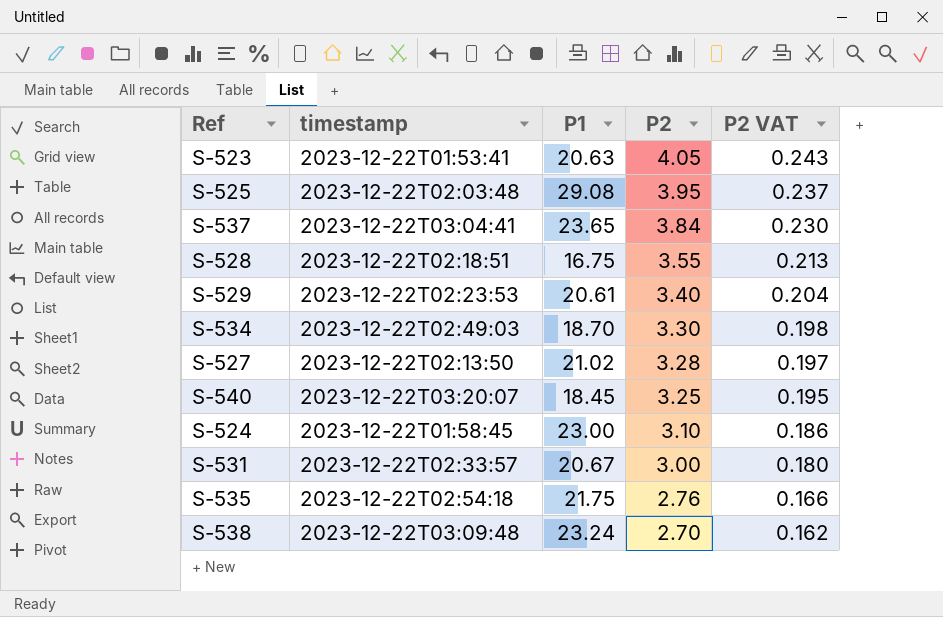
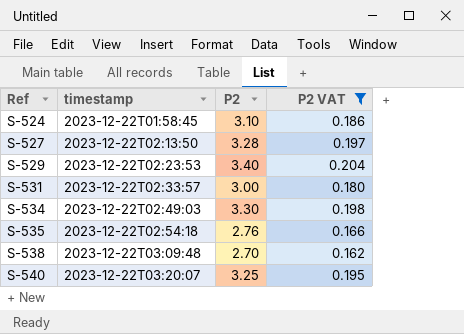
filter: none -> P2 VAT <= 0.204
row order: P2 descending -> Ref ascending
column P1 | position: 3 -> none

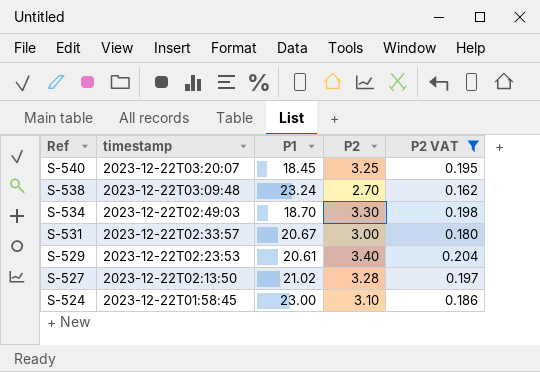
row order: Ref ascending -> Ref descending
column P1 | position: none -> 3
row S-535: 2023-12-22T02:54:18 | 2.76 | 0.166 -> none

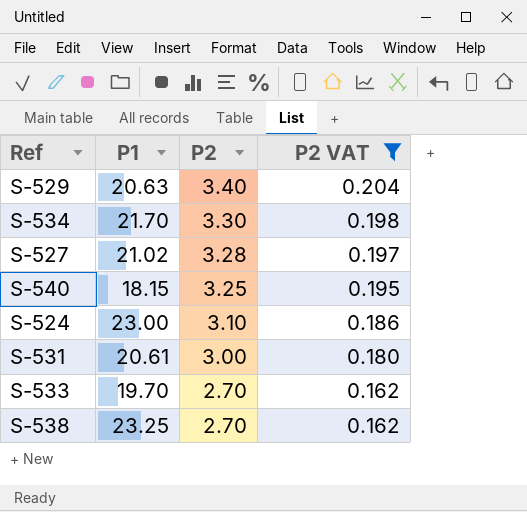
row order: Ref descending -> P2 descending
column timestamp | position: 2 -> none
S-529 | P1: 20.61 -> 20.63
S-534 | P1: 18.70 -> 21.70
S-540 | P1: 18.45 -> 18.15
S-531 | P1: 20.67 -> 20.61
row S-533: none -> 19.70 | 2.70 | 0.162
S-538 | P1: 23.24 -> 23.25

